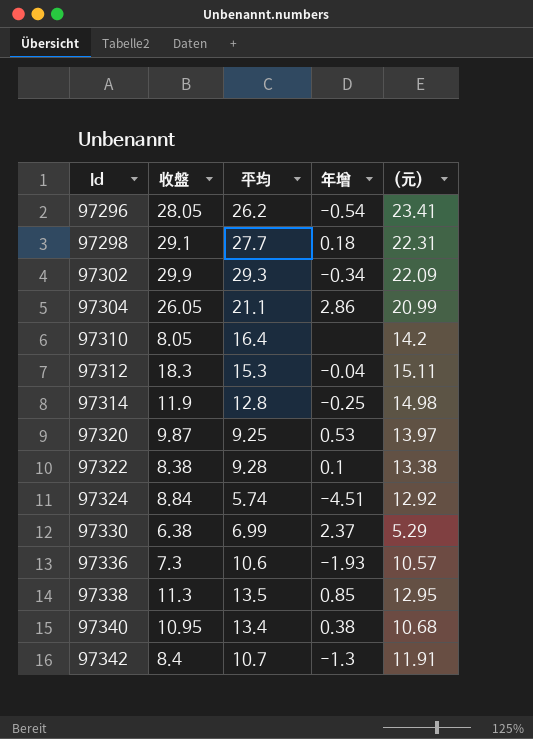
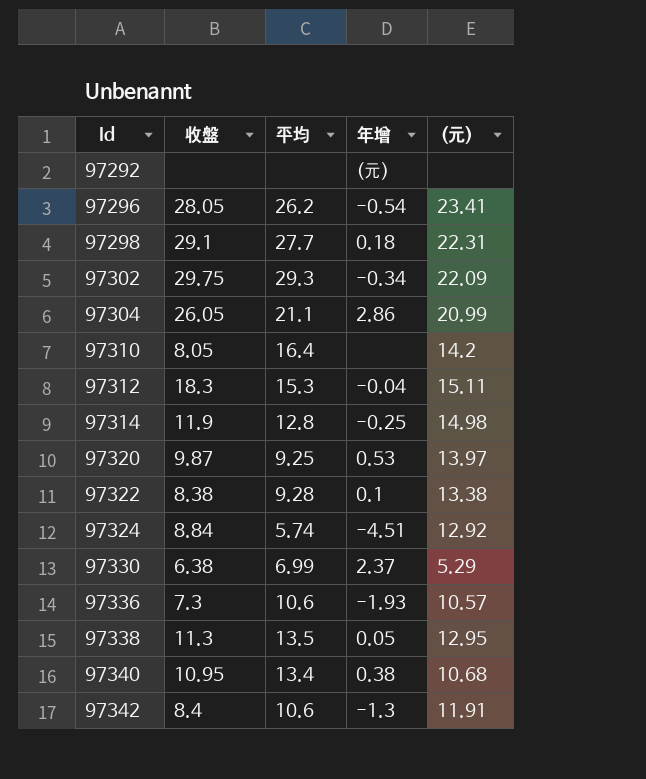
row 97292: none -> none | none | (元) | none
97302 | 收盤: 29.9 -> 29.75
97338 | 年增: 0.85 -> 0.05
97342 | 平均: 10.7 -> 10.6

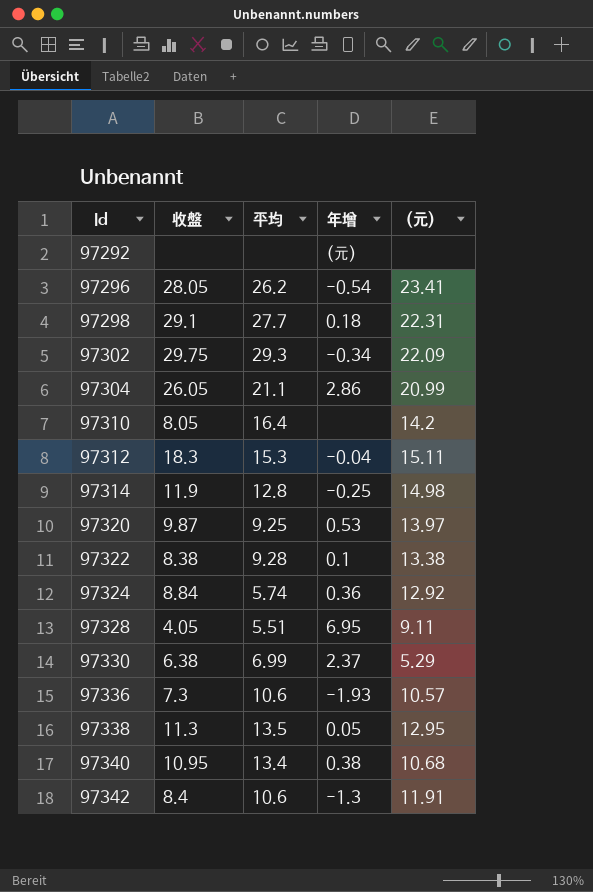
97324 | 年增: -4.51 -> 0.36
row 97328: none -> 4.05 | 5.51 | 6.95 | 9.11

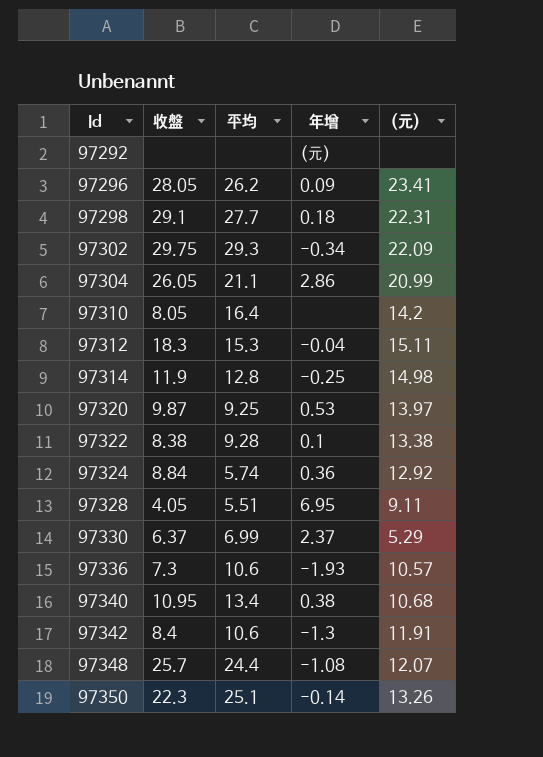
row 97338: 11.3 | 13.5 | 0.05 | 12.95 -> none
97296 | 年增: -0.54 -> 0.09
97330 | 收盤: 6.38 -> 6.37
row 97348: none -> 25.7 | 24.4 | -1.08 | 12.07
row 97350: none -> 22.3 | 25.1 | -0.14 | 13.26

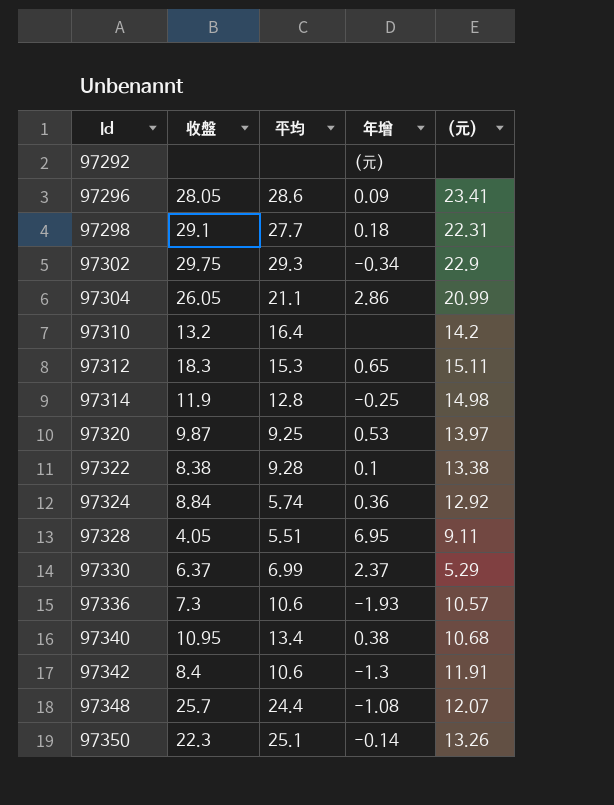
97296 | 平均: 26.2 -> 28.6
97302 | (元): 22.09 -> 22.9
97310 | 收盤: 8.05 -> 13.2
97312 | 年增: -0.04 -> 0.65

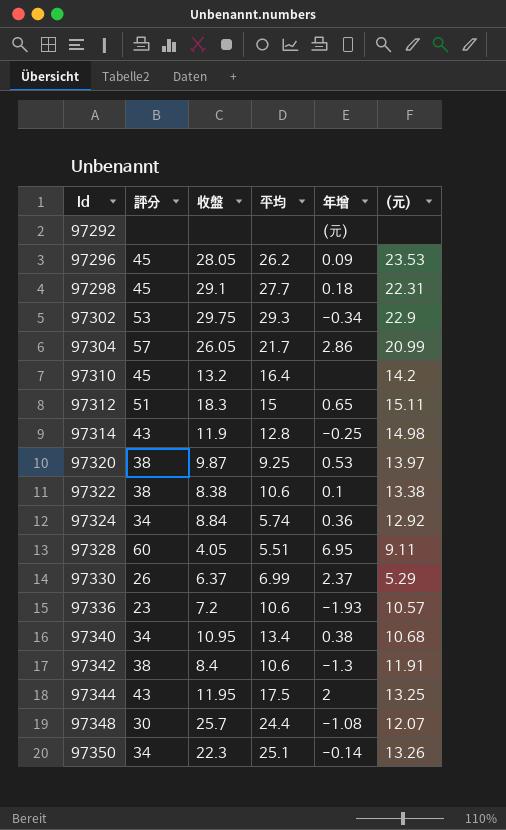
column 評分 | position: none -> 2
97296 | 平均: 28.6 -> 26.2
97296 | (元): 23.41 -> 23.53
97304 | 平均: 21.1 -> 21.7
97312 | 平均: 15.3 -> 15
97322 | 平均: 9.28 -> 10.6
97336 | 收盤: 7.3 -> 7.2
row 97344: none -> 43 | 11.95 | 17.5 | 2 | 13.25

